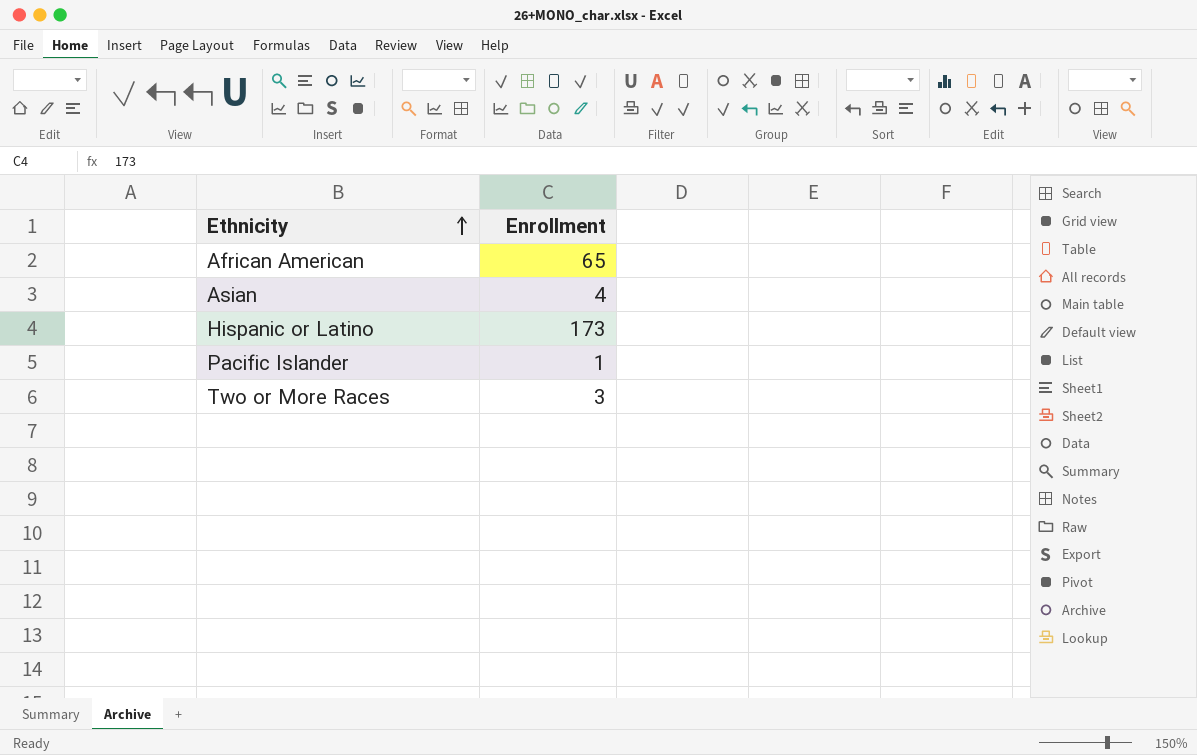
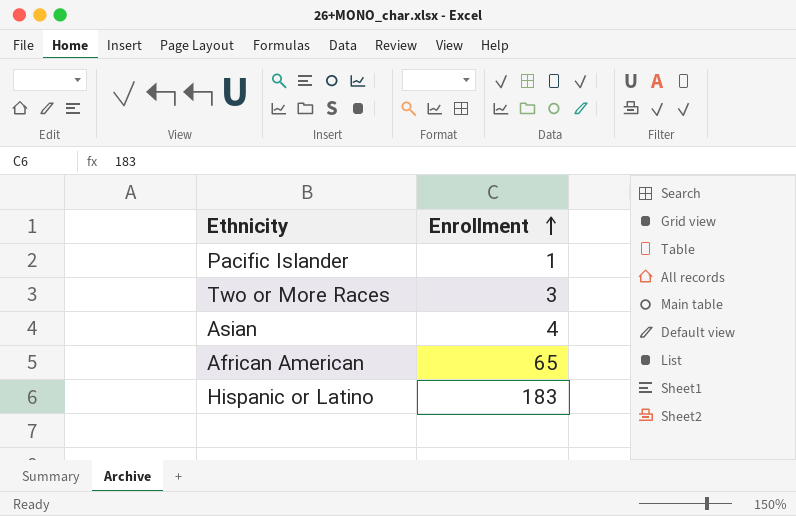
row order: Ethnicity ascending -> Enrollment ascending
Hispanic or Latino | Enrollment: 173 -> 183

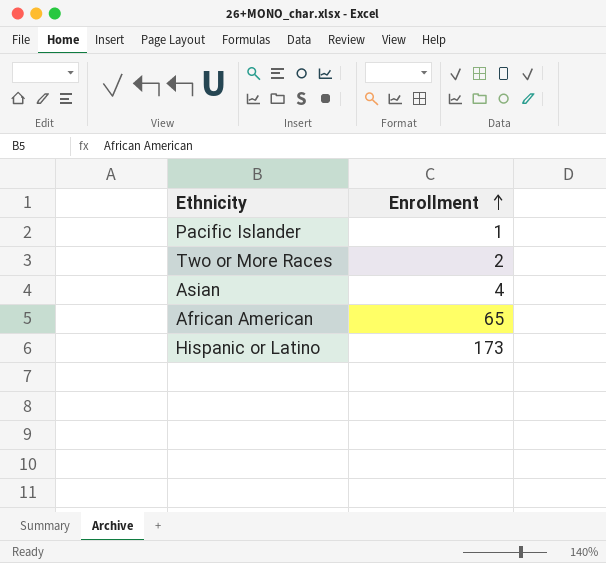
Two or More Races | Enrollment: 3 -> 2
Hispanic or Latino | Enrollment: 183 -> 173

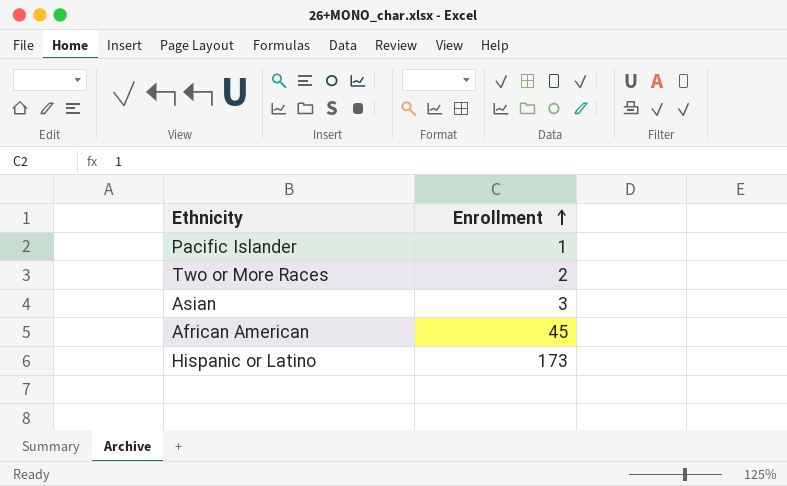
Asian | Enrollment: 4 -> 3
African American | Enrollment: 65 -> 45

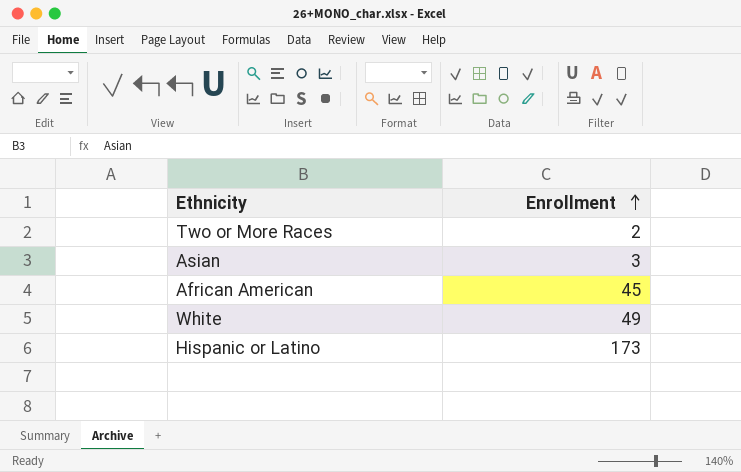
row Pacific Islander: 1 -> none
row White: none -> 49

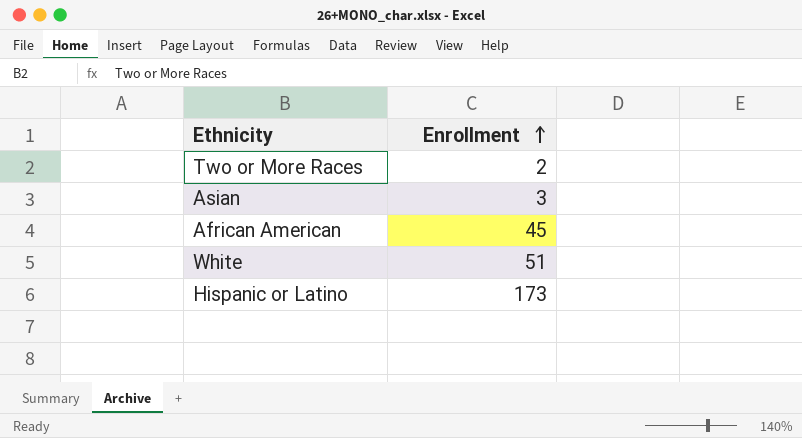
White | Enrollment: 49 -> 51

